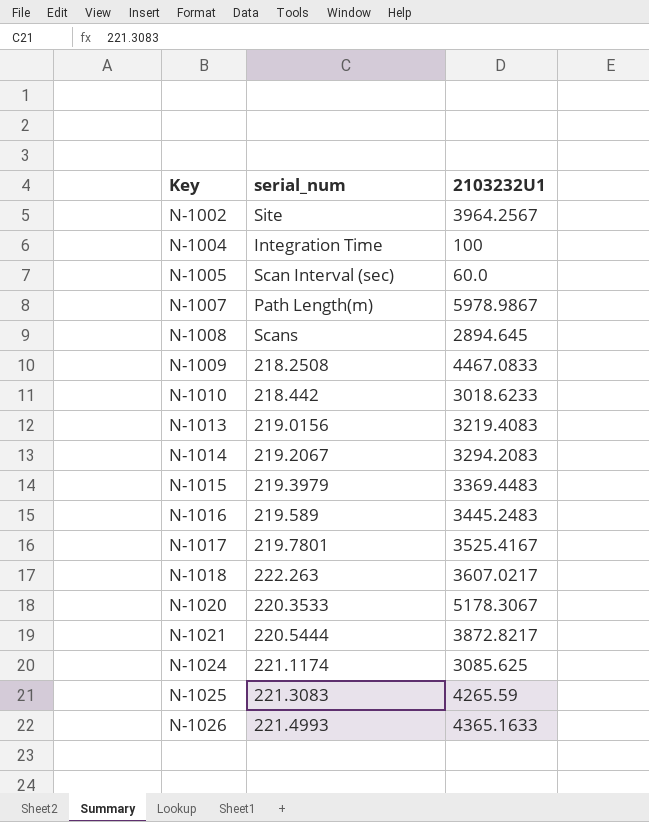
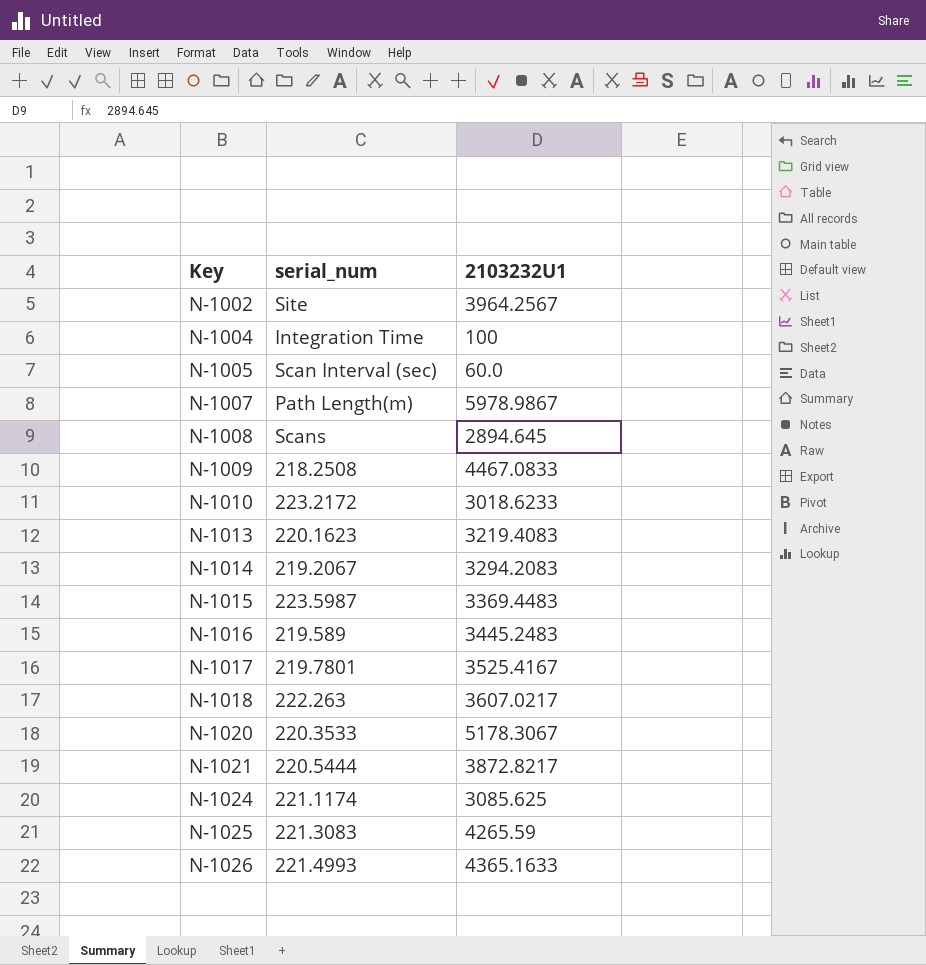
N-1010 | serial_num: 218.442 -> 223.2172
N-1013 | serial_num: 219.0156 -> 220.1623
N-1015 | serial_num: 219.3979 -> 223.5987

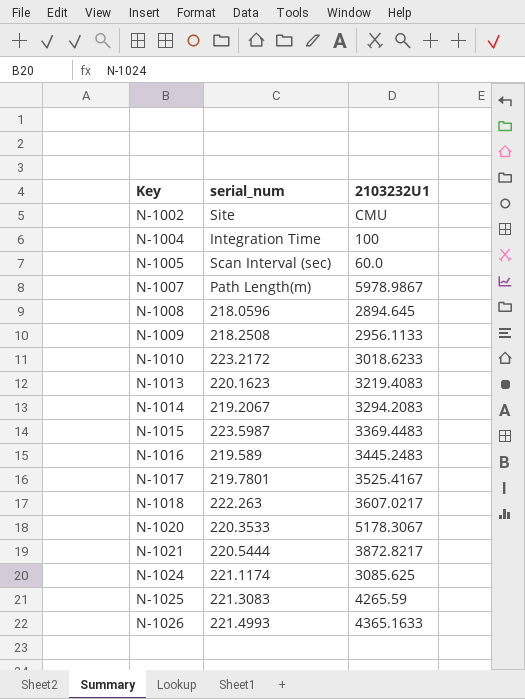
N-1002 | 2103232U1: 3964.2567 -> CMU
N-1008 | serial_num: Scans -> 218.0596
N-1009 | 2103232U1: 4467.0833 -> 2956.1133

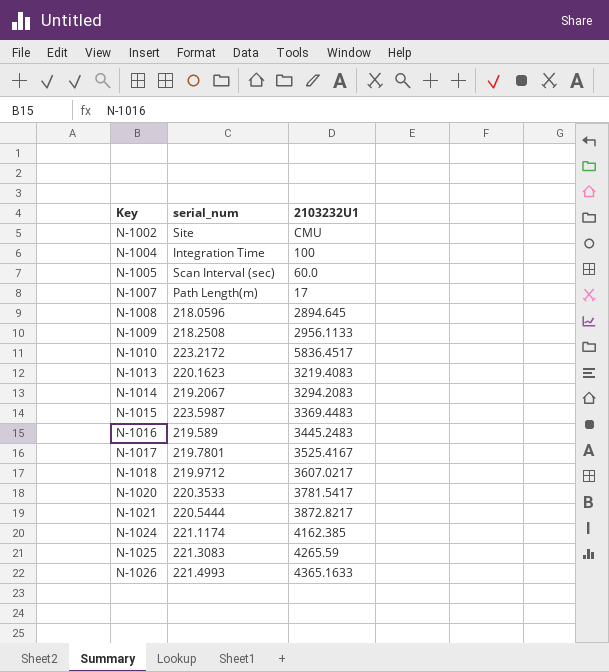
N-1007 | 2103232U1: 5978.9867 -> 17
N-1010 | 2103232U1: 3018.6233 -> 5836.4517
N-1018 | serial_num: 222.263 -> 219.9712
N-1020 | 2103232U1: 5178.3067 -> 3781.5417
N-1024 | 2103232U1: 3085.625 -> 4162.385

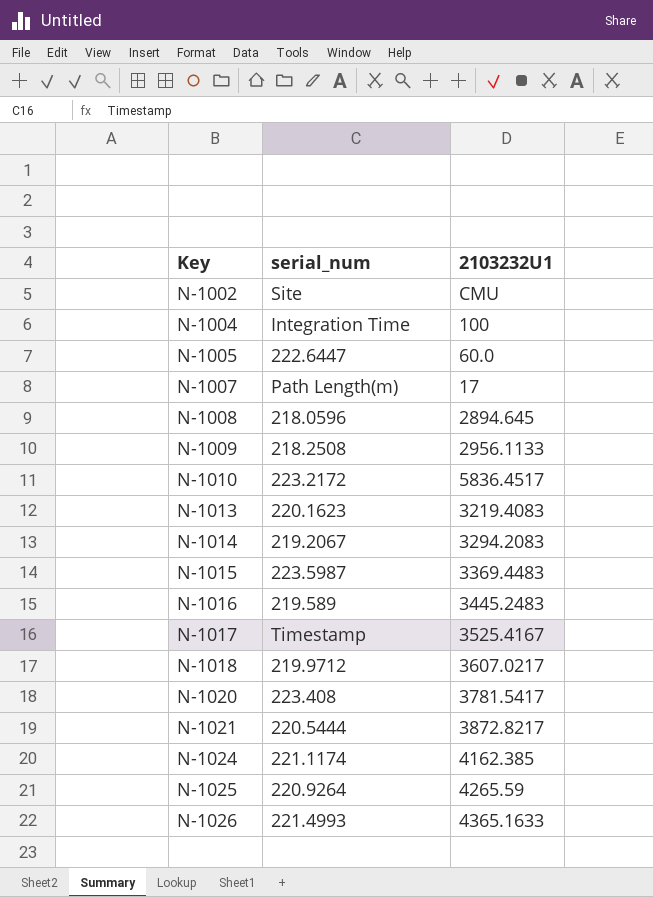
N-1005 | serial_num: Scan Interval (sec) -> 222.6447
N-1017 | serial_num: 219.7801 -> Timestamp
N-1020 | serial_num: 220.3533 -> 223.408
N-1025 | serial_num: 221.3083 -> 220.9264

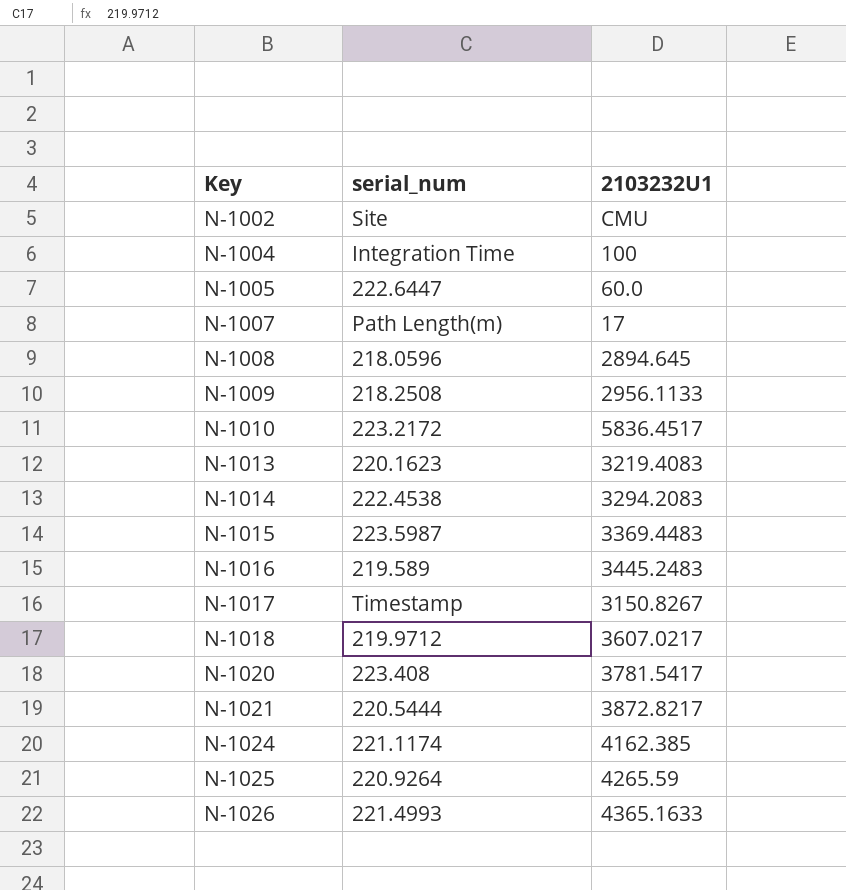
N-1014 | serial_num: 219.2067 -> 222.4538
N-1017 | 2103232U1: 3525.4167 -> 3150.8267

